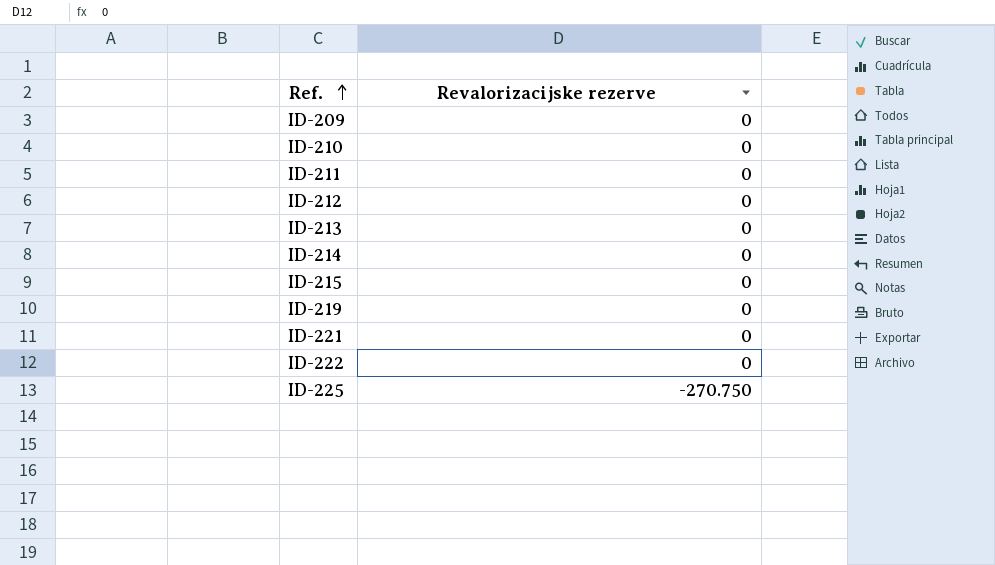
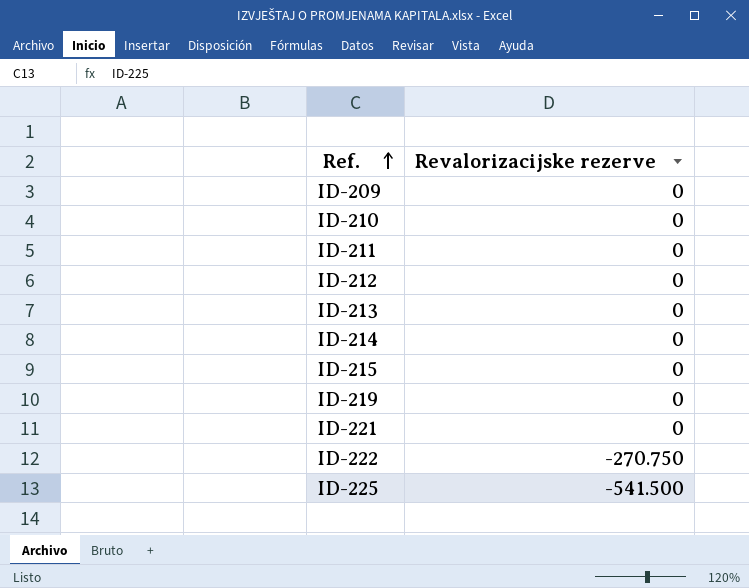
ID-222 | Revalorizacijske rezerve: 0 -> -270.750
ID-225 | Revalorizacijske rezerve: -270.750 -> -541.500

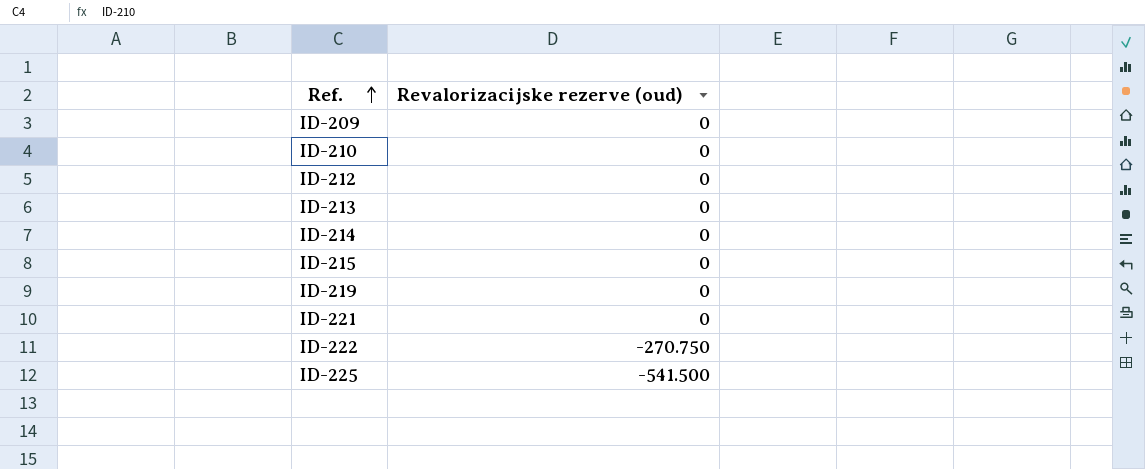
column name: Revalorizacijske rezerve -> Revalorizacijske rezerve (oud)
row ID-211: 0 -> none

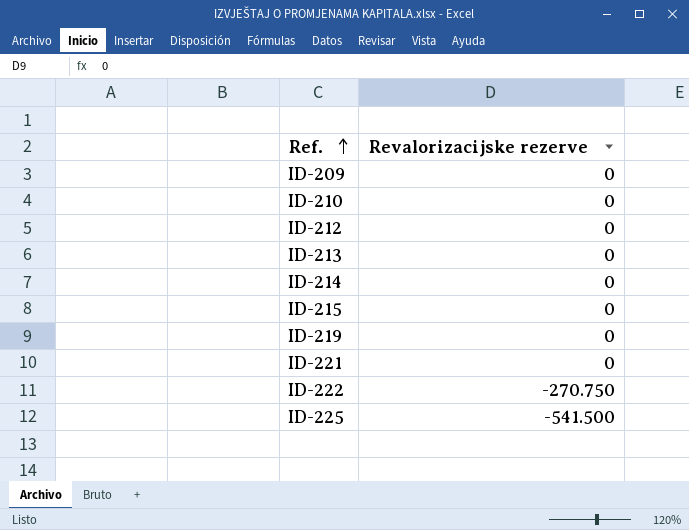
column name: Revalorizacijske rezerve (oud) -> Revalorizacijske rezerve

